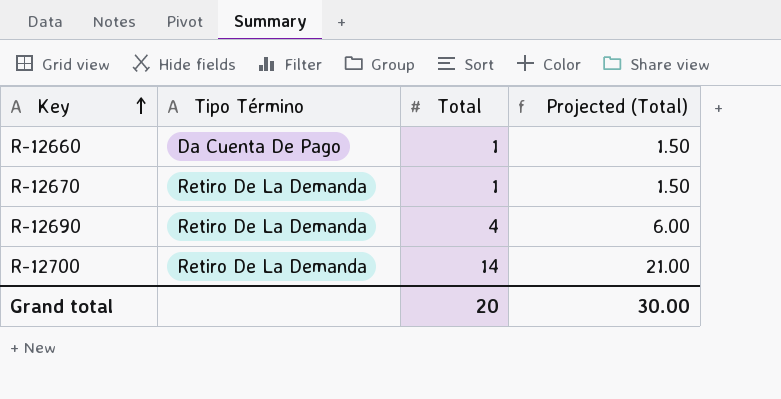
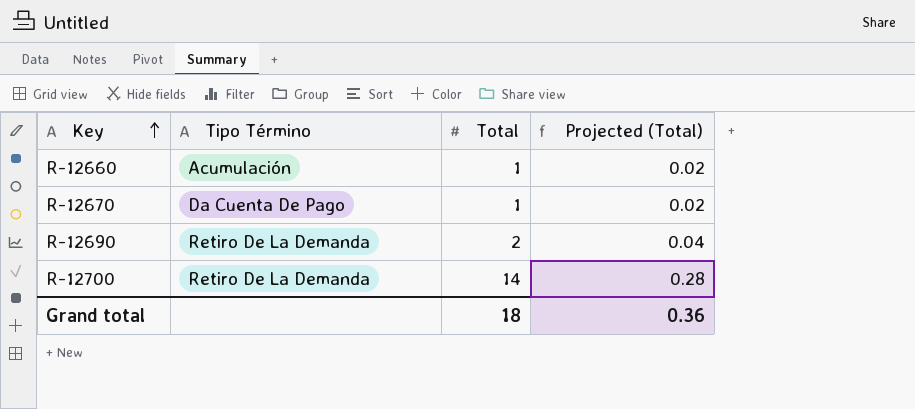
column Projected (Total) | formula: [Total] * 1.5 -> [Total] * 0.02
R-12660 | Tipo Término: Da Cuenta De Pago -> Acumulación
R-12670 | Tipo Término: Retiro De La Demanda -> Da Cuenta De Pago
R-12690 | Total: 4 -> 2
Grand total | Total: 20 -> 18
Grand total | Projected (Total): 30.00 -> 0.36

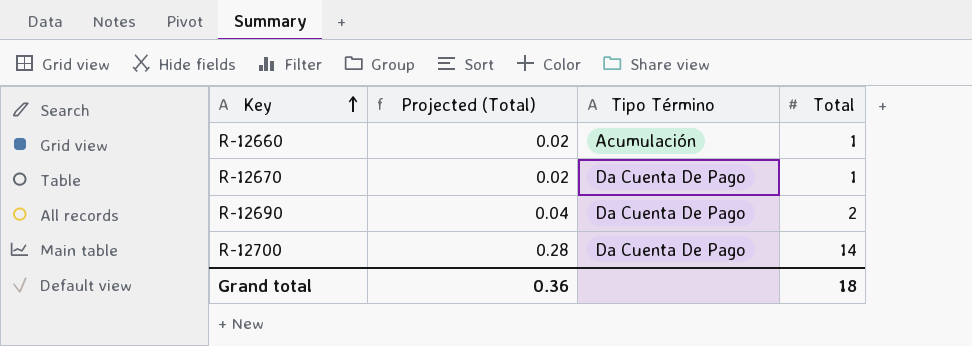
column Projected (Total) | position: 4 -> 2
R-12690 | Tipo Término: Retiro De La Demanda -> Da Cuenta De Pago
R-12700 | Tipo Término: Retiro De La Demanda -> Da Cuenta De Pago

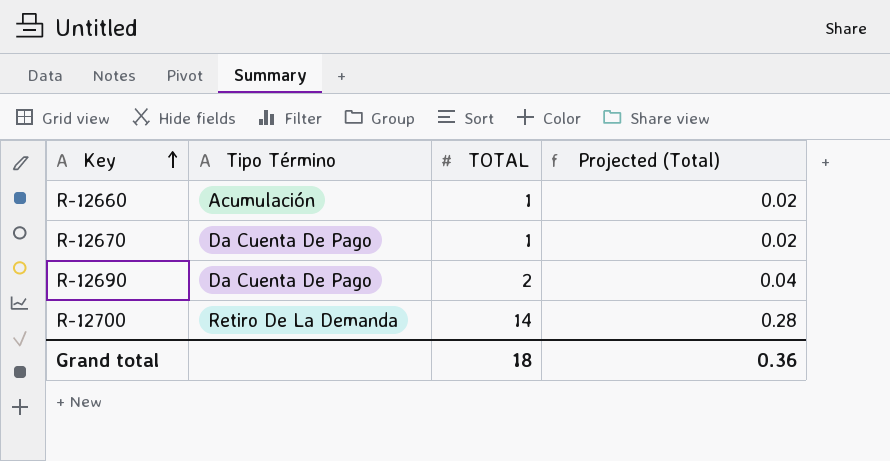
column name: Total -> TOTAL
column Projected (Total) | position: 2 -> 4
R-12700 | Tipo Término: Da Cuenta De Pago -> Retiro De La Demanda

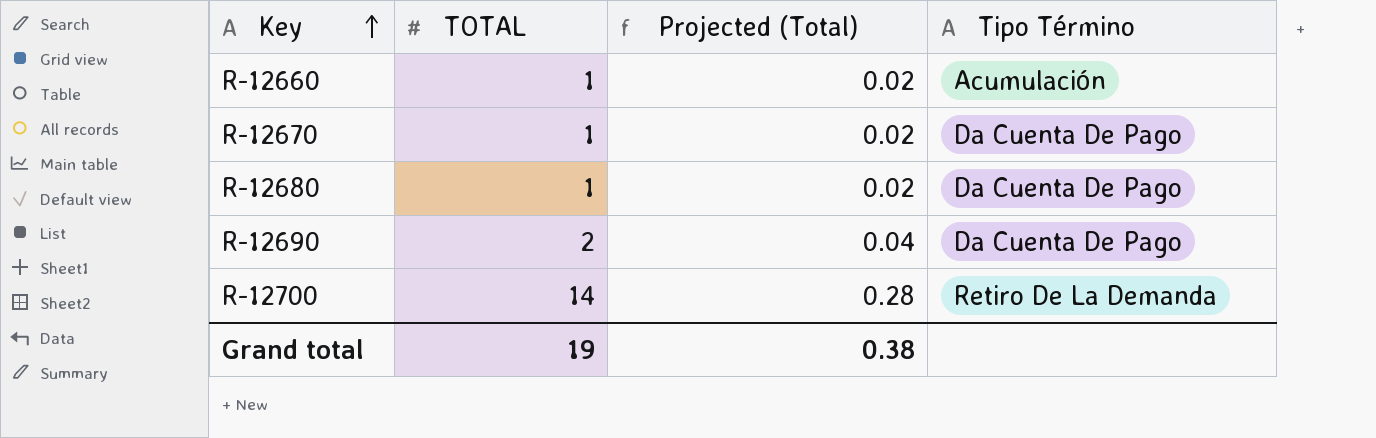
column Tipo Término | position: 2 -> 4
row R-12680: none -> 1 | 0.02 | Da Cuenta De Pago
Grand total | TOTAL: 18 -> 19
Grand total | Projected (Total): 0.36 -> 0.38

